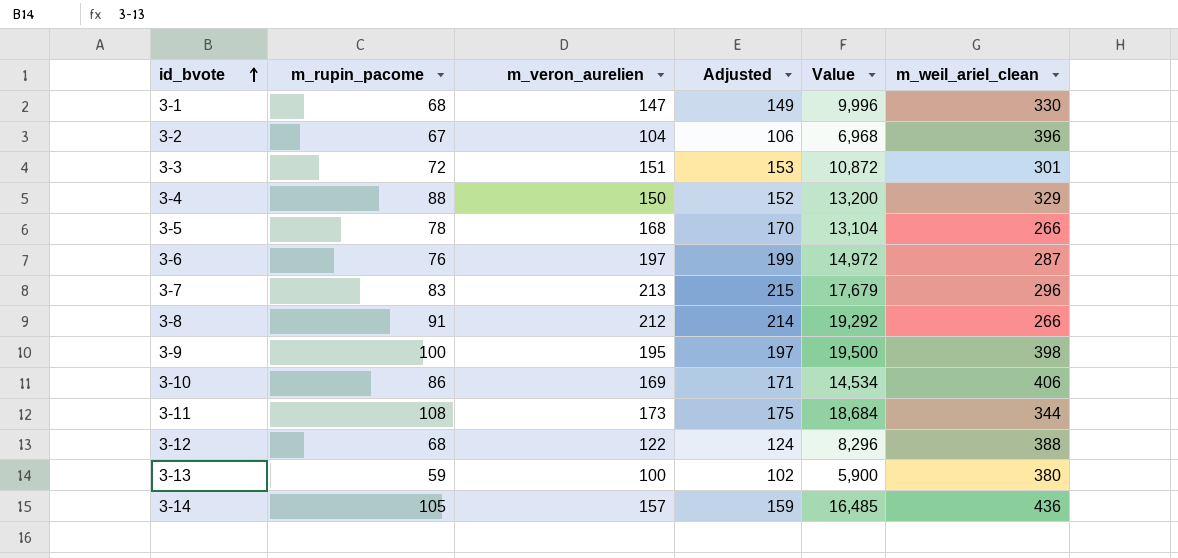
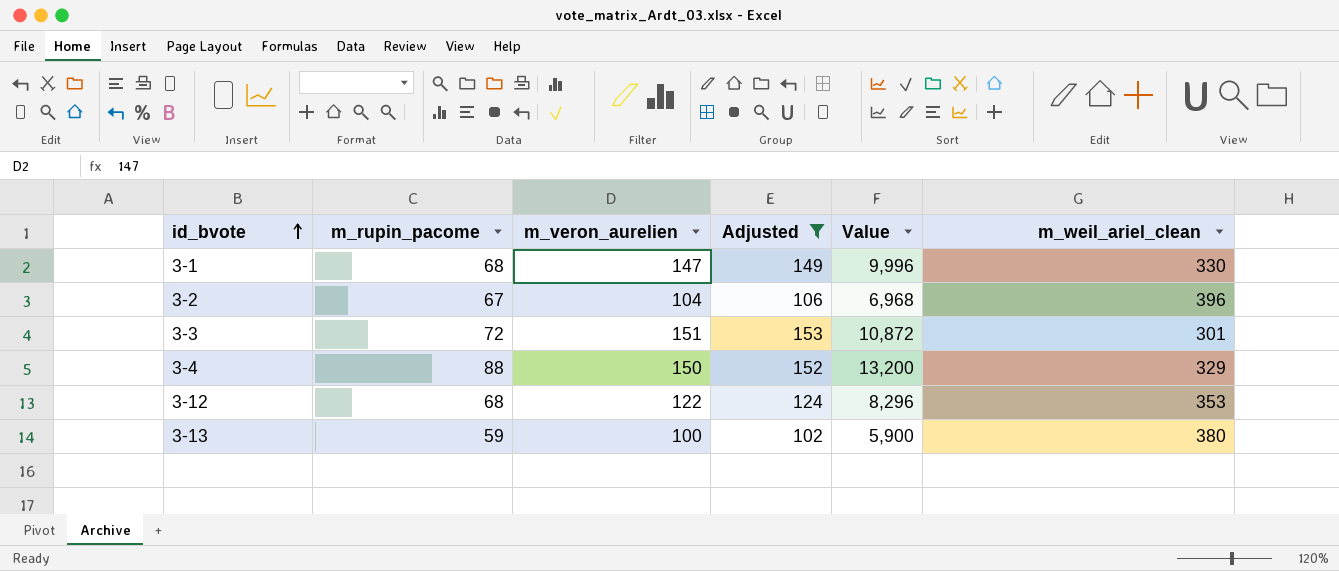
filter: none -> Adjusted <= 153
3-12 | m_weil_ariel_clean: 388 -> 353

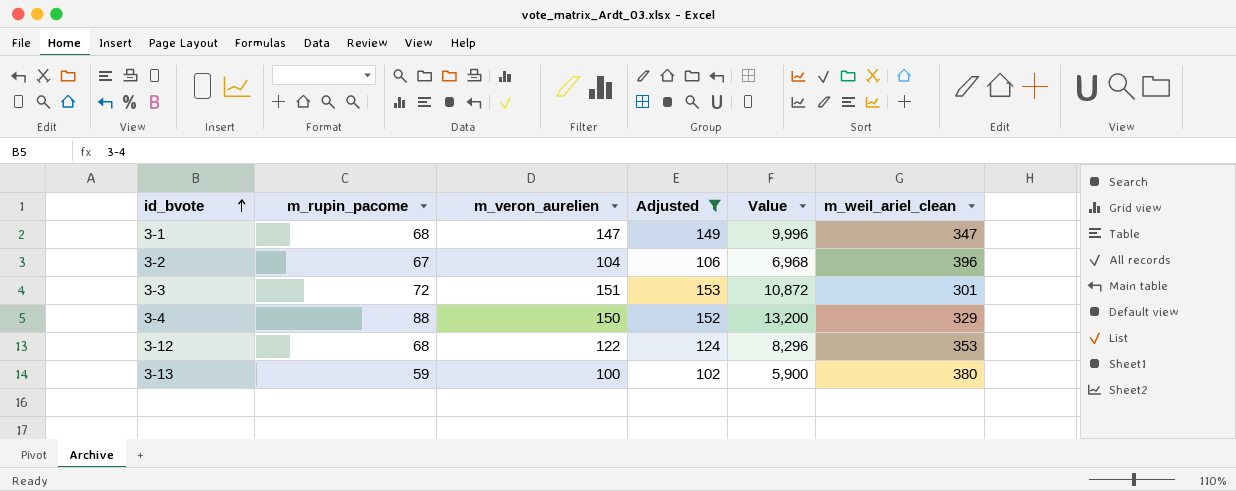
3-1 | m_weil_ariel_clean: 330 -> 347

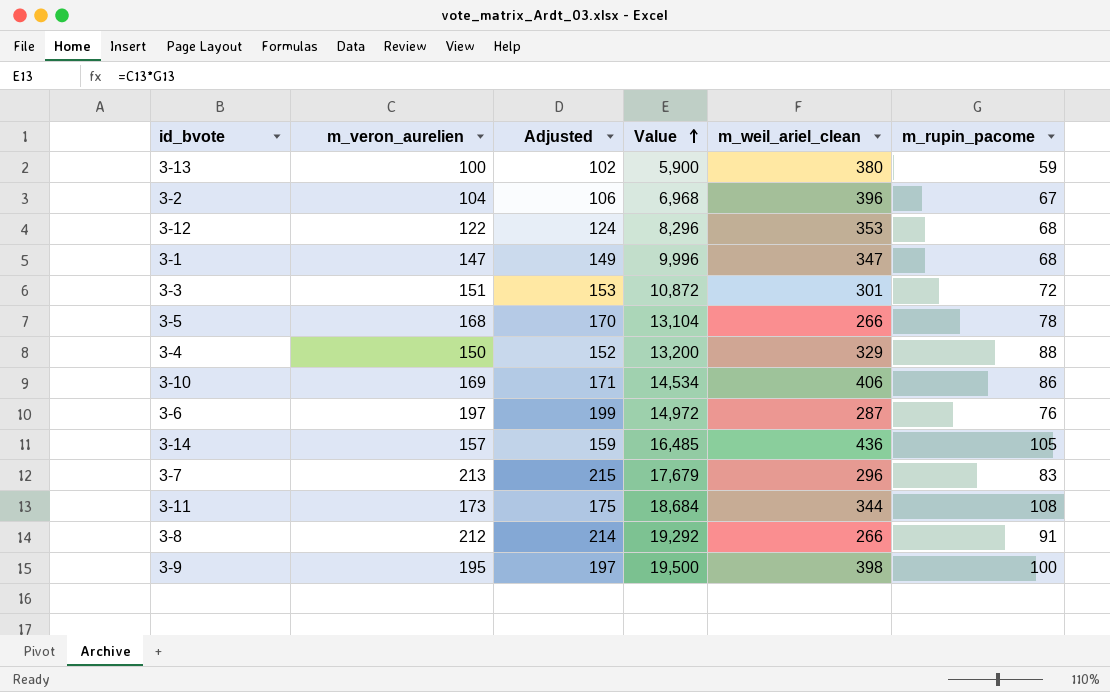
filter: Adjusted <= 153 -> none
row order: id_bvote ascending -> Value ascending
column m_rupin_pacome | position: 2 -> 6

